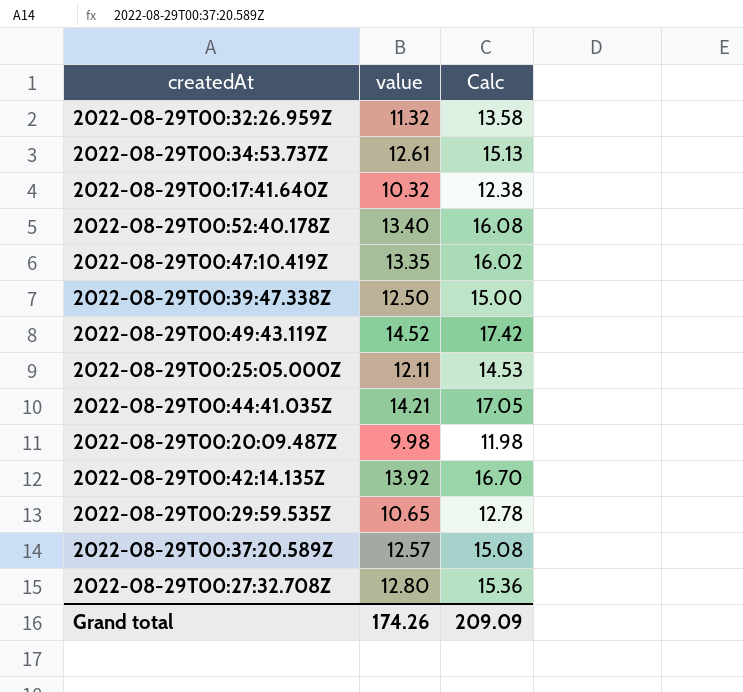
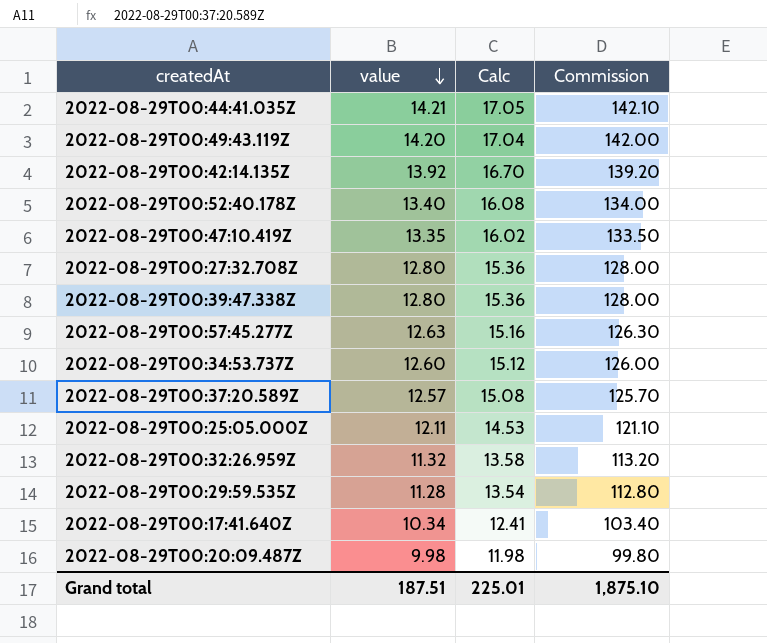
row order: none -> value descending
column Commission | formula: none -> [value] * 10
2022-08-29T00:49:43.119Z | value: 14.52 -> 14.20
2022-08-29T00:49:43.119Z | Calc: 17.42 -> 17.04
2022-08-29T00:39:47.338Z | value: 12.50 -> 12.80
2022-08-29T00:39:47.338Z | Calc: 15.00 -> 15.36
row 2022-08-29T00:57:45.277Z: none -> 12.63 | 15.16 | 126.30
2022-08-29T00:34:53.737Z | value: 12.61 -> 12.60
2022-08-29T00:34:53.737Z | Calc: 15.13 -> 15.12
2022-08-29T00:29:59.535Z | value: 10.65 -> 11.28
2022-08-29T00:29:59.535Z | Calc: 12.78 -> 13.54
2022-08-29T00:17:41.640Z | value: 10.32 -> 10.34
2022-08-29T00:17:41.640Z | Calc: 12.38 -> 12.41
Grand total | value: 174.26 -> 187.51
Grand total | Calc: 209.09 -> 225.01

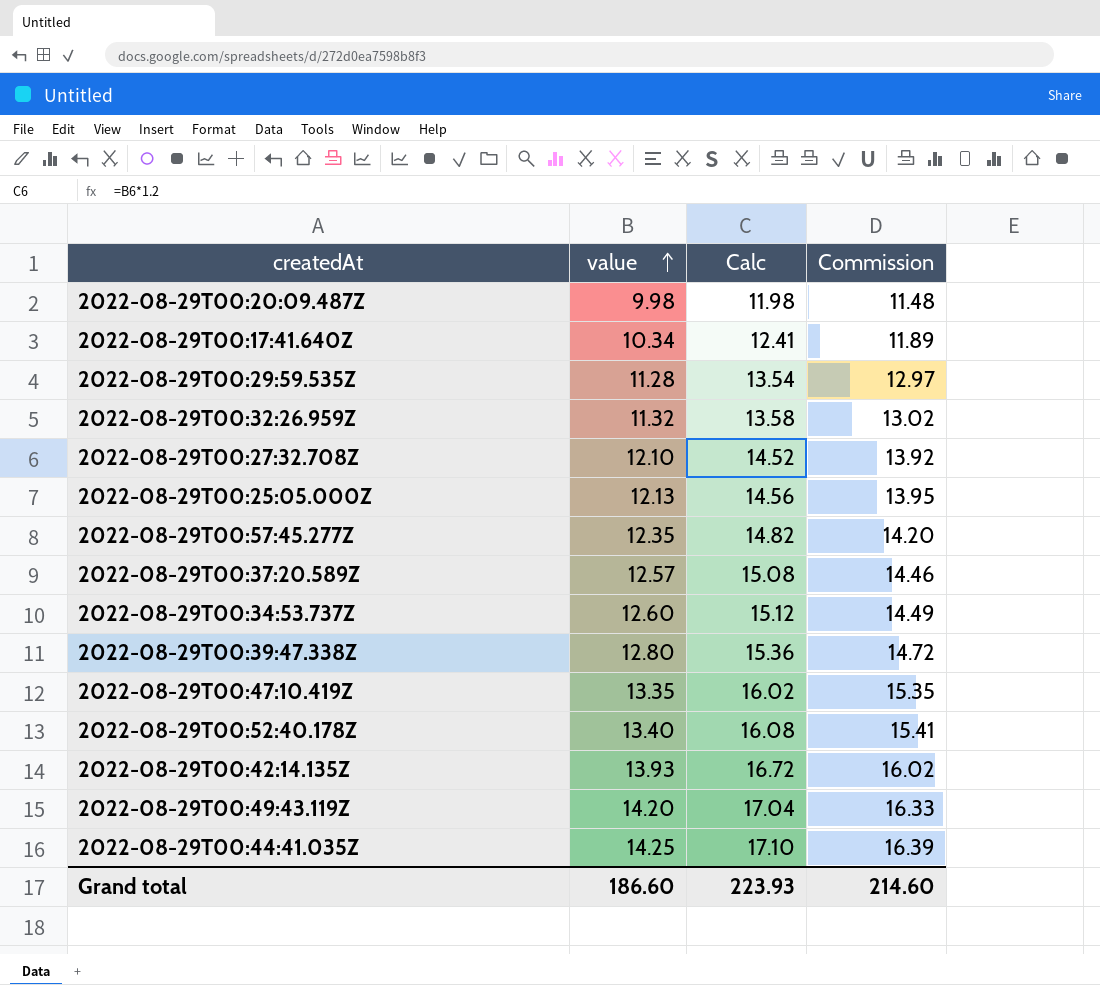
row order: value descending -> value ascending
column Commission | formula: [value] * 10 -> [value] * 1.15
2022-08-29T00:27:32.708Z | value: 12.80 -> 12.10
2022-08-29T00:27:32.708Z | Calc: 15.36 -> 14.52
2022-08-29T00:25:05.000Z | value: 12.11 -> 12.13
2022-08-29T00:25:05.000Z | Calc: 14.53 -> 14.56
2022-08-29T00:57:45.277Z | value: 12.63 -> 12.35
2022-08-29T00:57:45.277Z | Calc: 15.16 -> 14.82
2022-08-29T00:42:14.135Z | value: 13.92 -> 13.93
2022-08-29T00:42:14.135Z | Calc: 16.70 -> 16.72
2022-08-29T00:44:41.035Z | value: 14.21 -> 14.25
2022-08-29T00:44:41.035Z | Calc: 17.05 -> 17.10
Grand total | value: 187.51 -> 186.60
Grand total | Calc: 225.01 -> 223.93
Grand total | Commission: 1,875.10 -> 214.60

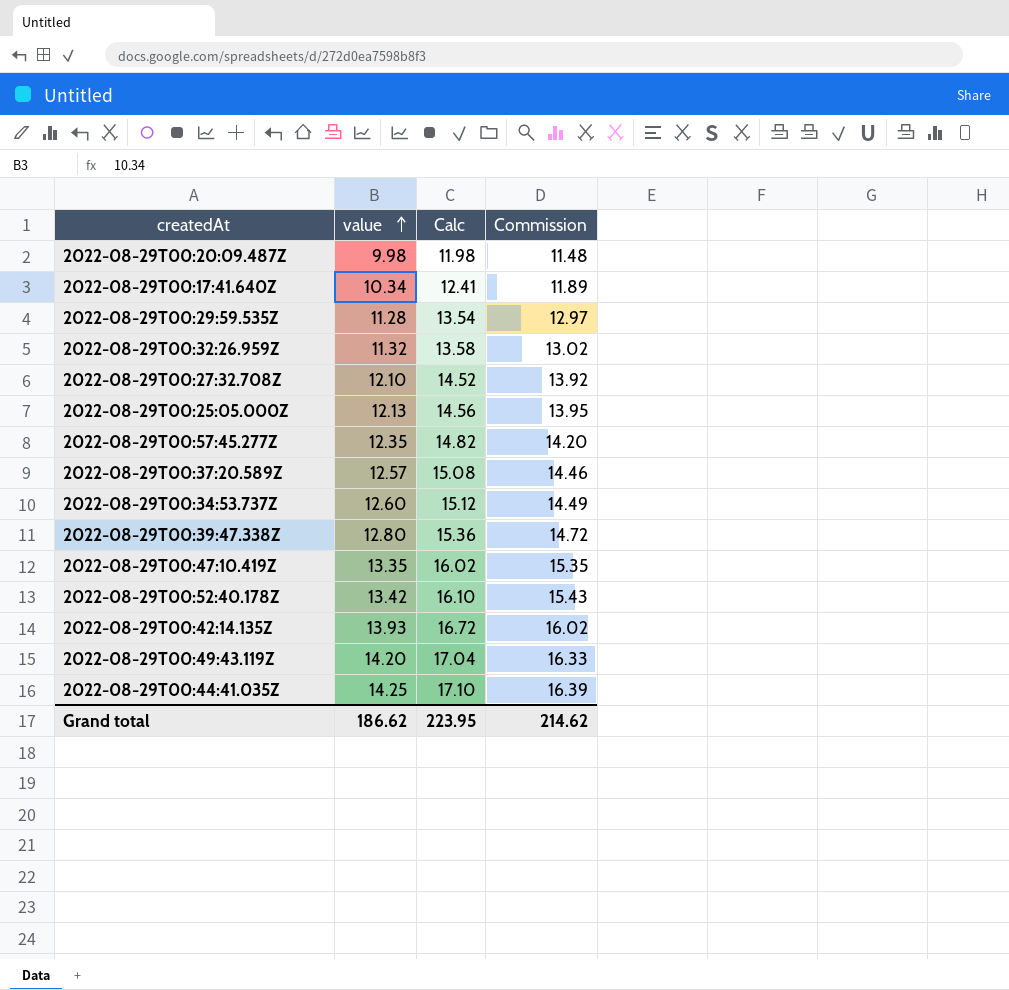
2022-08-29T00:52:40.178Z | value: 13.40 -> 13.42
2022-08-29T00:52:40.178Z | Calc: 16.08 -> 16.10
2022-08-29T00:52:40.178Z | Commission: 15.41 -> 15.43
Grand total | value: 186.60 -> 186.62
Grand total | Calc: 223.93 -> 223.95
Grand total | Commission: 214.60 -> 214.62

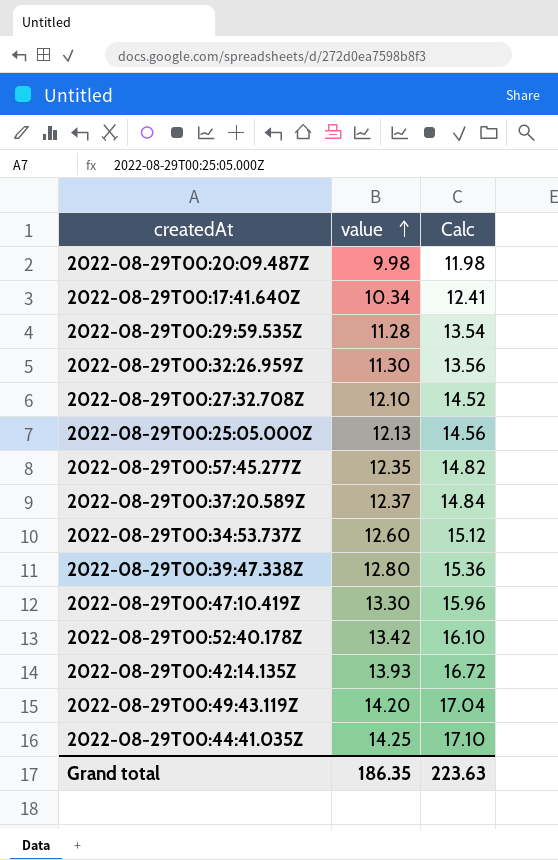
column Commission | formula: [value] * 1.15 -> none
2022-08-29T00:32:26.959Z | value: 11.32 -> 11.30
2022-08-29T00:32:26.959Z | Calc: 13.58 -> 13.56
2022-08-29T00:37:20.589Z | value: 12.57 -> 12.37
2022-08-29T00:37:20.589Z | Calc: 15.08 -> 14.84
2022-08-29T00:47:10.419Z | value: 13.35 -> 13.30
2022-08-29T00:47:10.419Z | Calc: 16.02 -> 15.96
Grand total | value: 186.62 -> 186.35
Grand total | Calc: 223.95 -> 223.63

